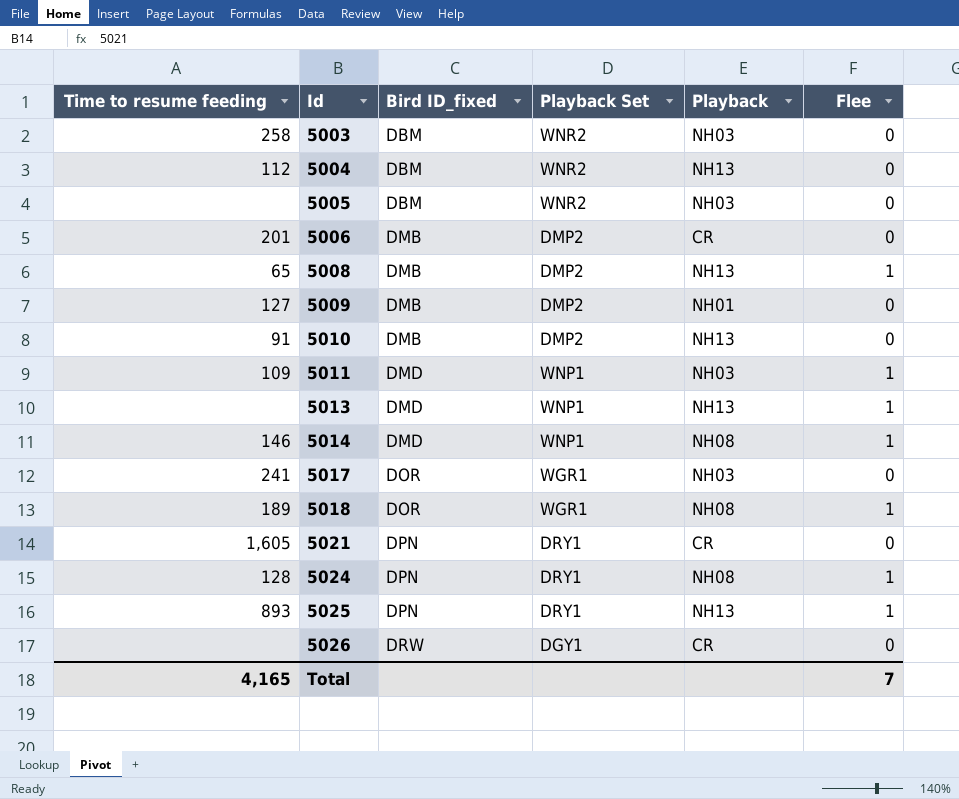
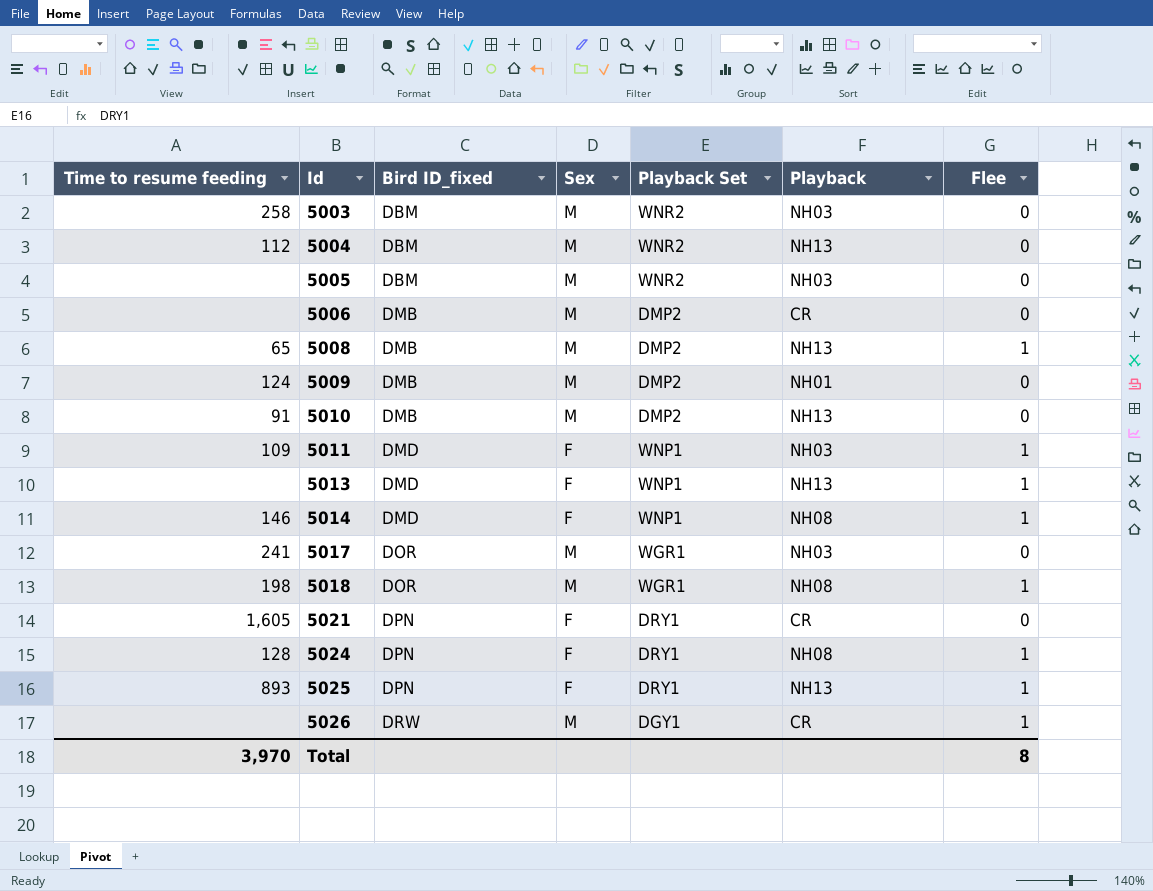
column Sex | position: none -> 4
5006 | Time to resume feeding: 201 -> none
5009 | Time to resume feeding: 127 -> 124
5018 | Time to resume feeding: 189 -> 198
5026 | Flee: 0 -> 1
Total | Time to resume feeding: 4,165 -> 3,970
Total | Flee: 7 -> 8

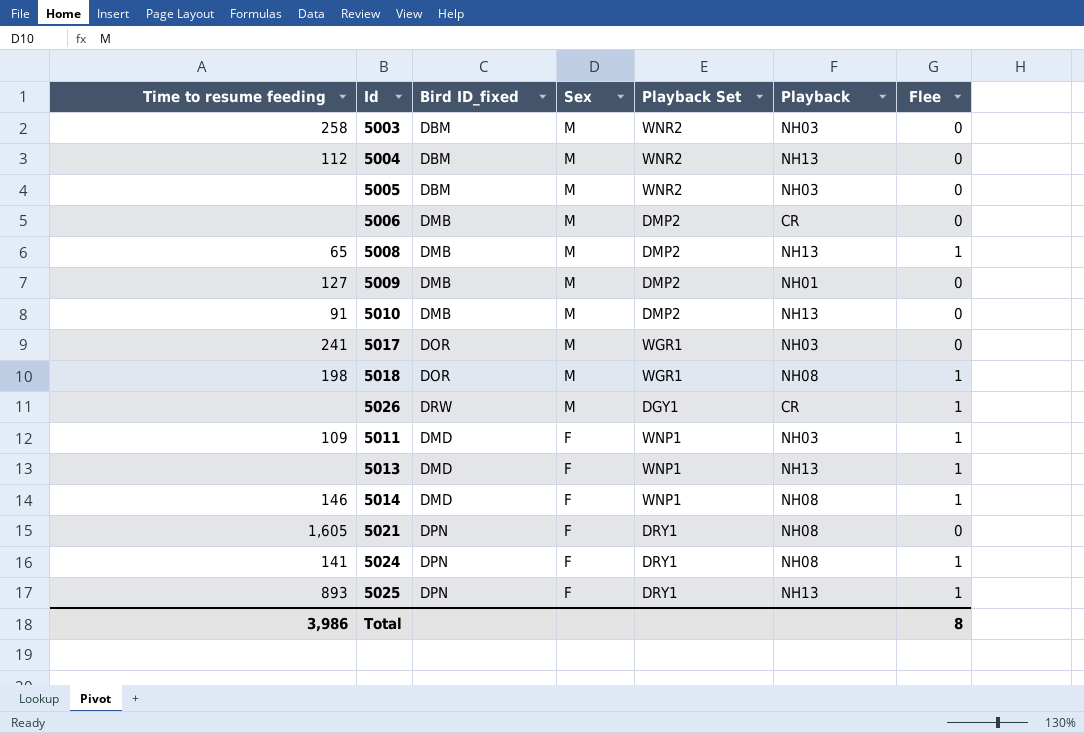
row order: Id ascending -> Sex descending
5009 | Time to resume feeding: 124 -> 127
5021 | Playback: CR -> NH08
5024 | Time to resume feeding: 128 -> 141
Total | Time to resume feeding: 3,970 -> 3,986

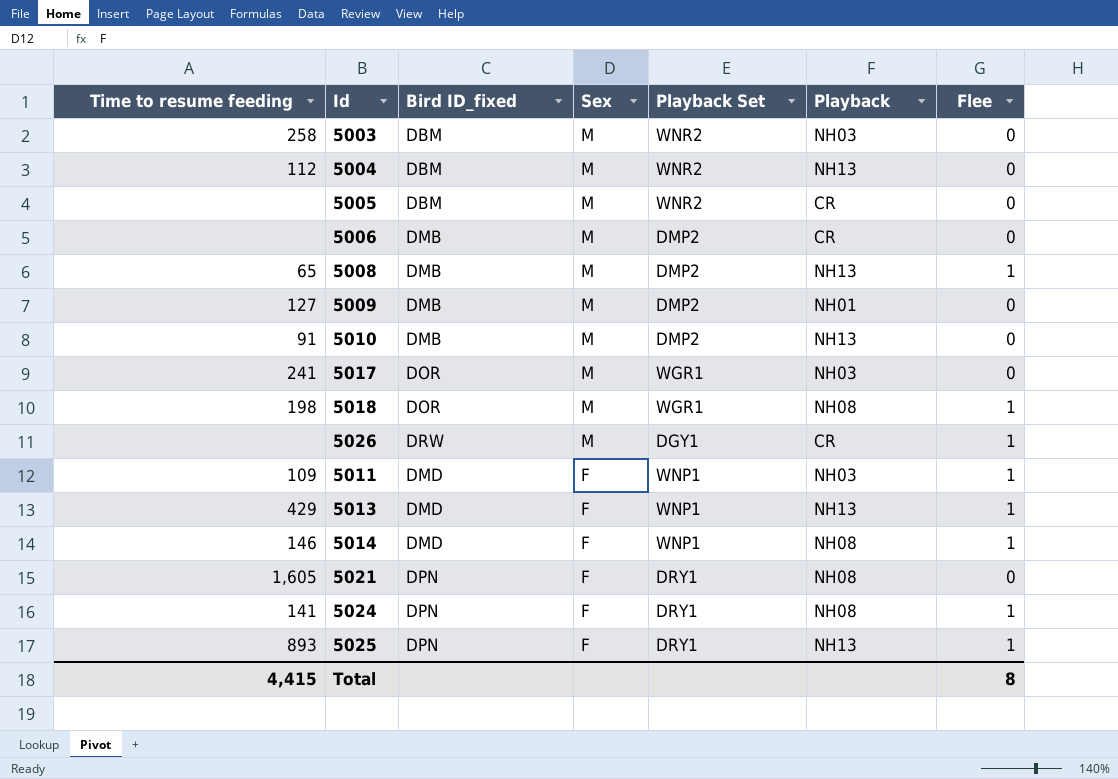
5005 | Playback: NH03 -> CR
5013 | Time to resume feeding: none -> 429
Total | Time to resume feeding: 3,986 -> 4,415

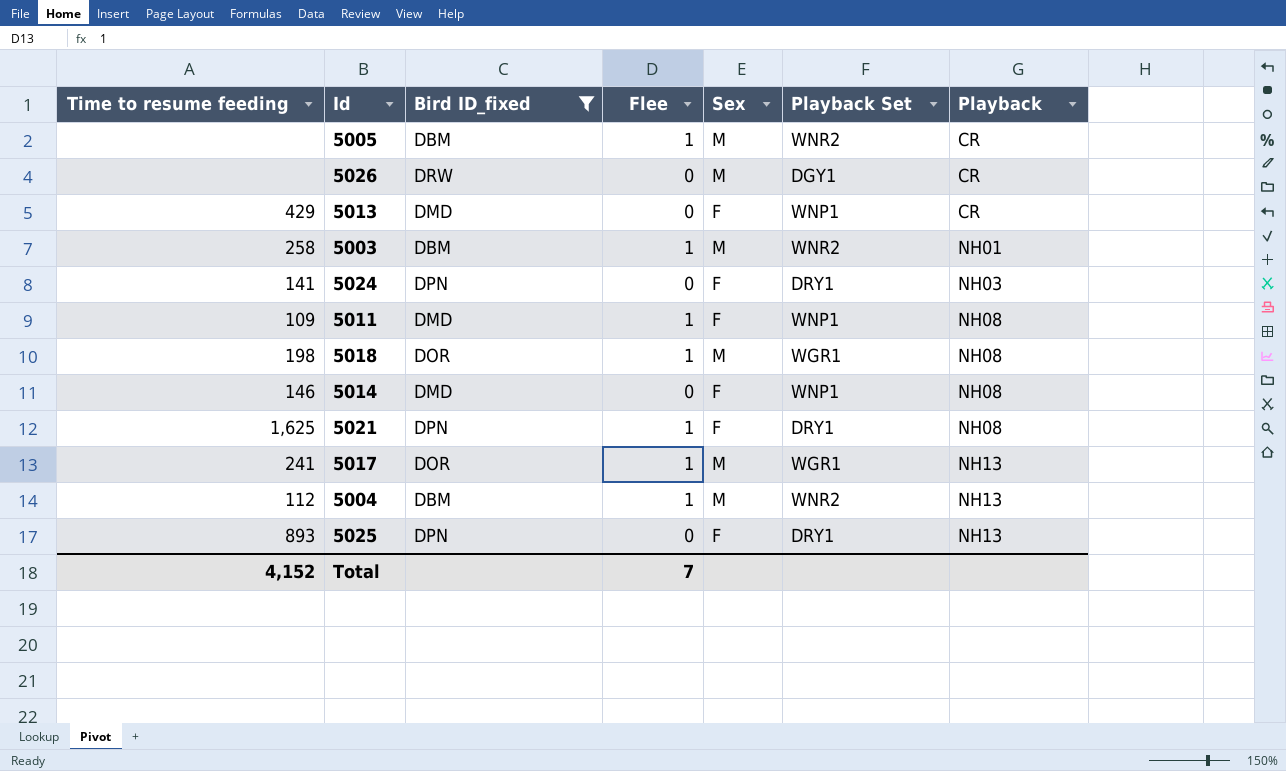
filter: none -> Bird ID_fixed != DMB
row order: Sex descending -> Playback ascending
column Flee | position: 7 -> 4
5005 | Flee: 0 -> 1
5026 | Flee: 1 -> 0
5013 | Flee: 1 -> 0
5013 | Playback: NH13 -> CR
5003 | Flee: 0 -> 1
5003 | Playback: NH03 -> NH01
5024 | Flee: 1 -> 0
5024 | Playback: NH08 -> NH03
5011 | Playback: NH03 -> NH08
5014 | Flee: 1 -> 0
5021 | Time to resume feeding: 1,605 -> 1,625
5021 | Flee: 0 -> 1
5017 | Flee: 0 -> 1
5017 | Playback: NH03 -> NH13
5004 | Flee: 0 -> 1
5025 | Flee: 1 -> 0
Total | Time to resume feeding: 4,415 -> 4,152
Total | Flee: 8 -> 7

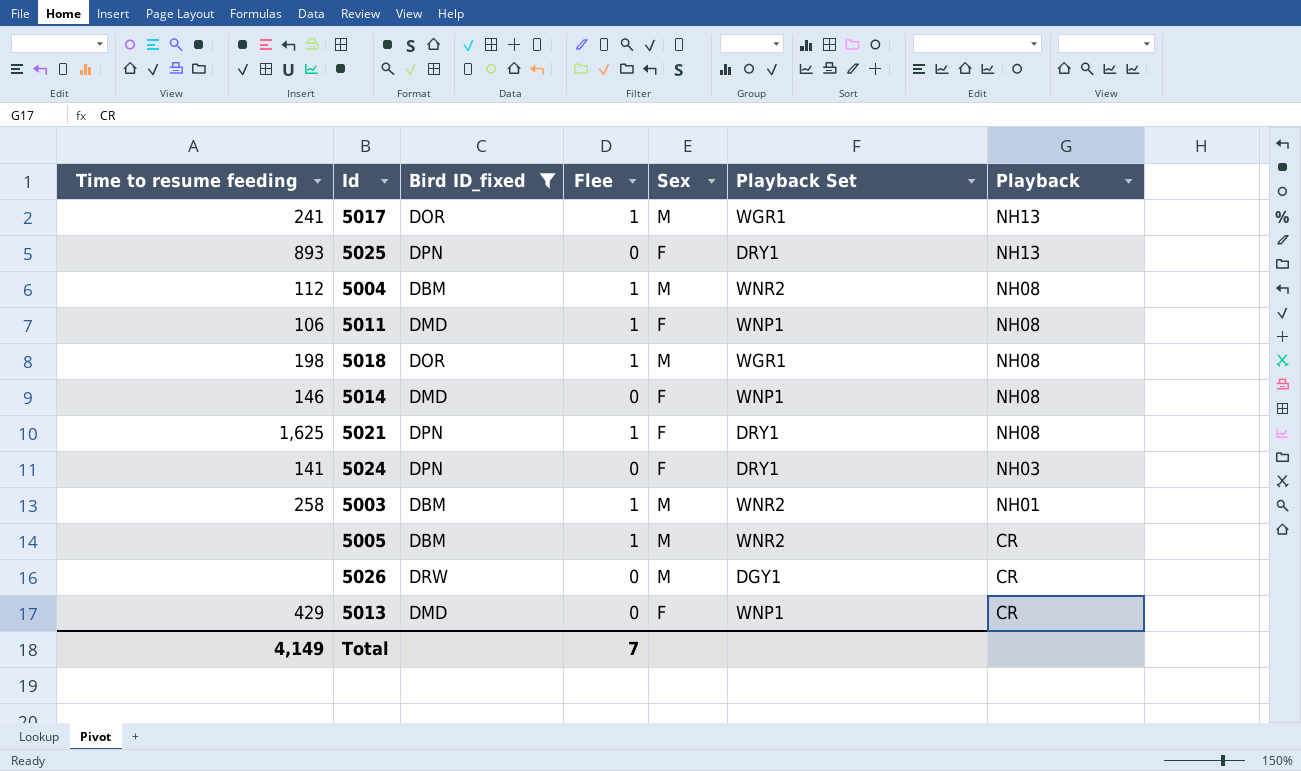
row order: Playback ascending -> Playback descending
5004 | Playback: NH13 -> NH08
5011 | Time to resume feeding: 109 -> 106
Total | Time to resume feeding: 4,152 -> 4,149

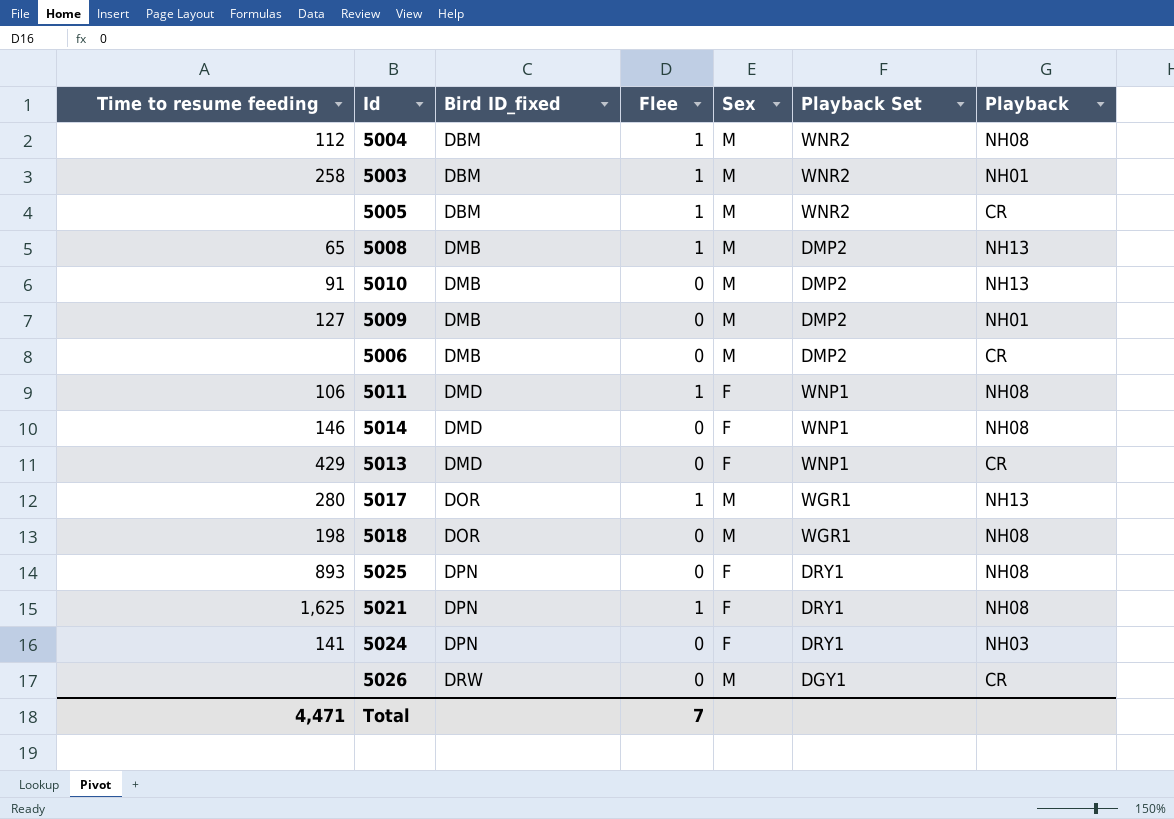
filter: Bird ID_fixed != DMB -> none
row order: Playback descending -> Bird ID_fixed ascending
5017 | Time to resume feeding: 241 -> 280
5018 | Flee: 1 -> 0
5025 | Playback: NH13 -> NH08
Total | Time to resume feeding: 4,149 -> 4,471

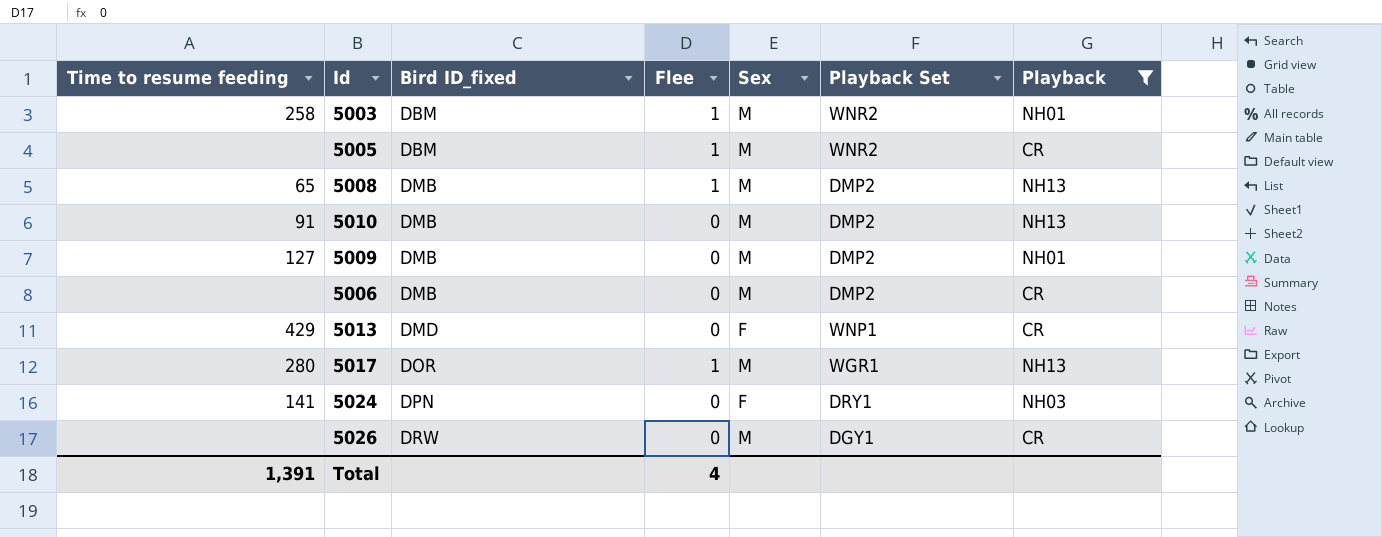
filter: none -> Playback != NH08
Total | Time to resume feeding: 4,471 -> 1,391
Total | Flee: 7 -> 4

